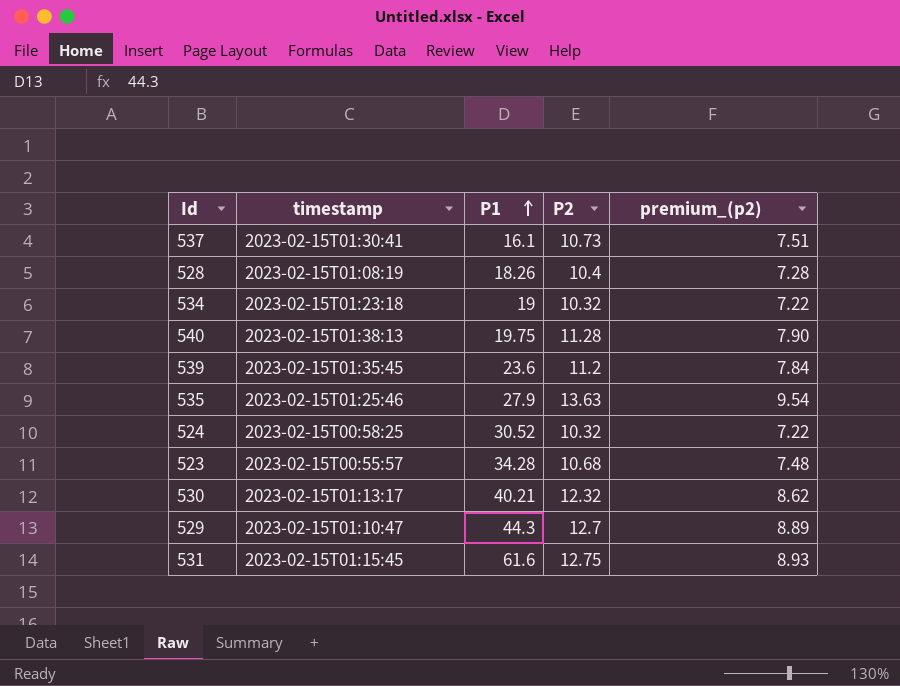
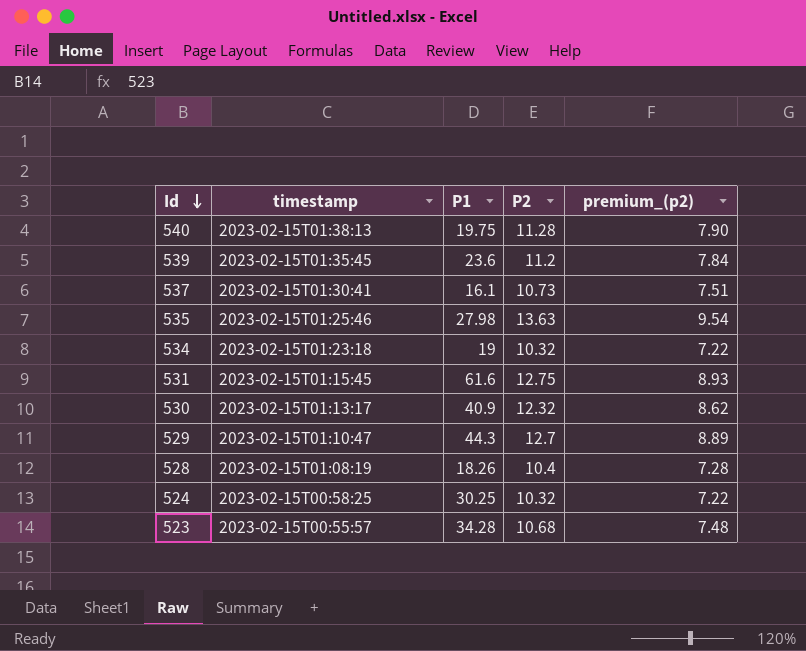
row order: P1 ascending -> Id descending
535 | P1: 27.9 -> 27.98
530 | P1: 40.21 -> 40.9
524 | P1: 30.52 -> 30.25

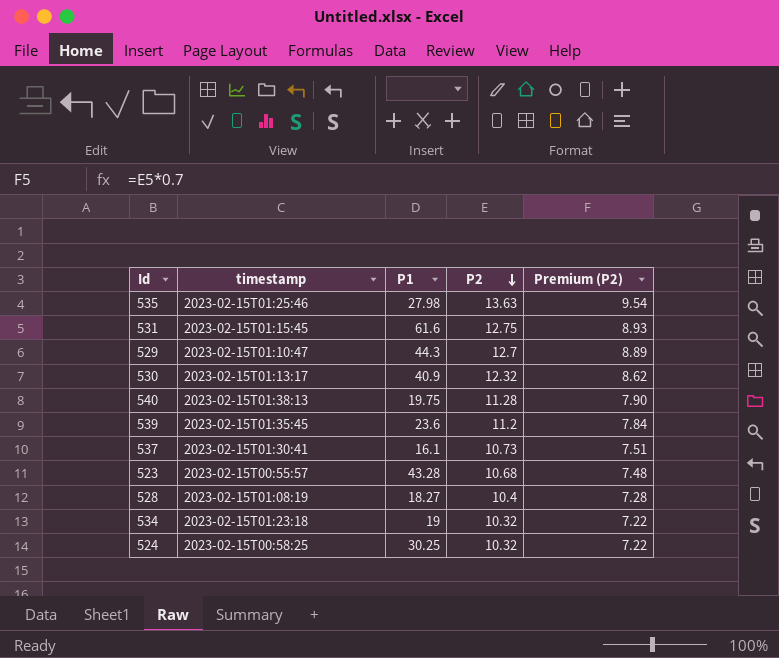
row order: Id descending -> P2 descending
column name: premium_(p2) -> Premium (P2)
523 | P1: 34.28 -> 43.28
528 | P1: 18.26 -> 18.27

